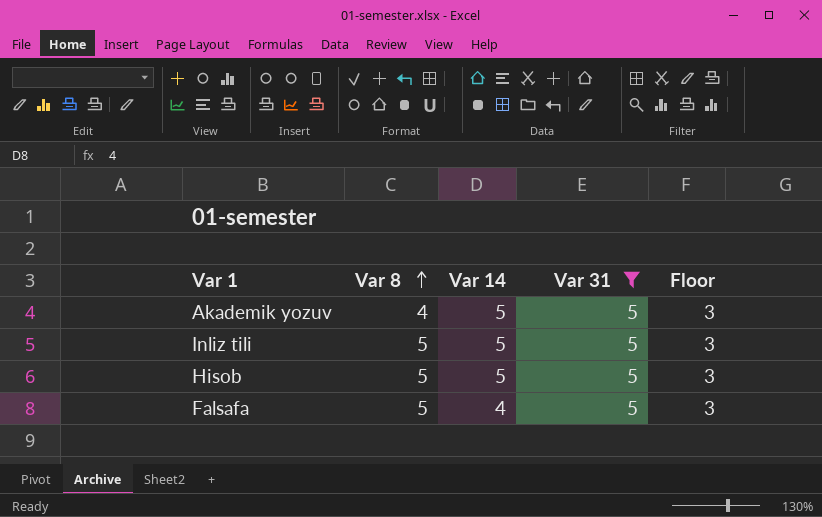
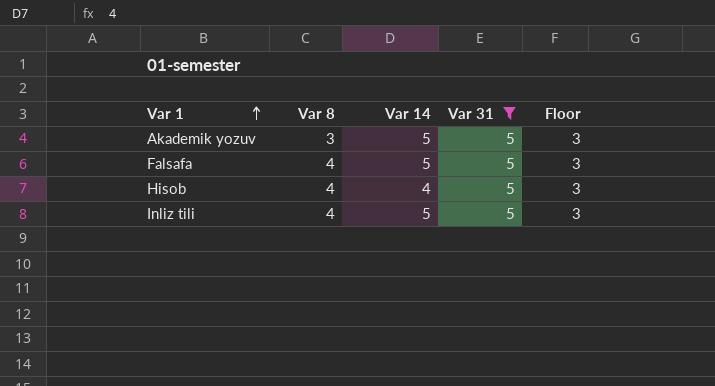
row order: Var 8 ascending -> Var 1 ascending
Akademik yozuv | Var 8: 4 -> 3
Falsafa | Var 8: 5 -> 4
Falsafa | Var 14: 4 -> 5
Hisob | Var 8: 5 -> 4
Hisob | Var 14: 5 -> 4
Inliz tili | Var 8: 5 -> 4

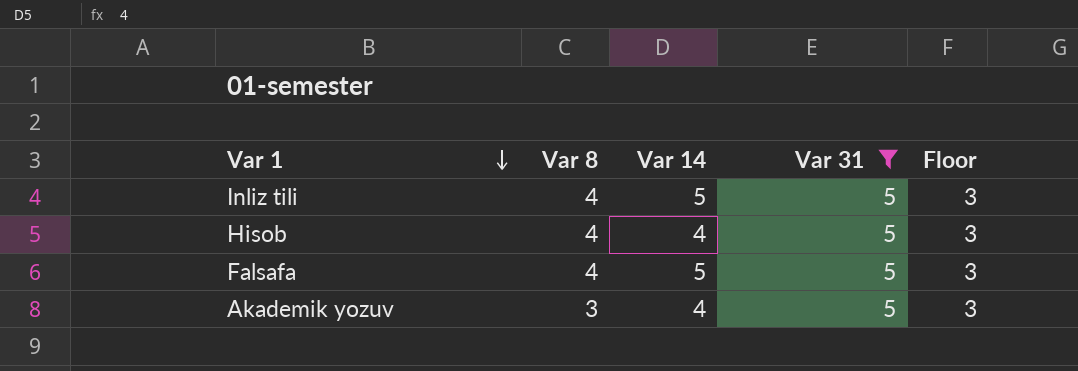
row order: Var 1 ascending -> Var 1 descending
Akademik yozuv | Var 14: 5 -> 4

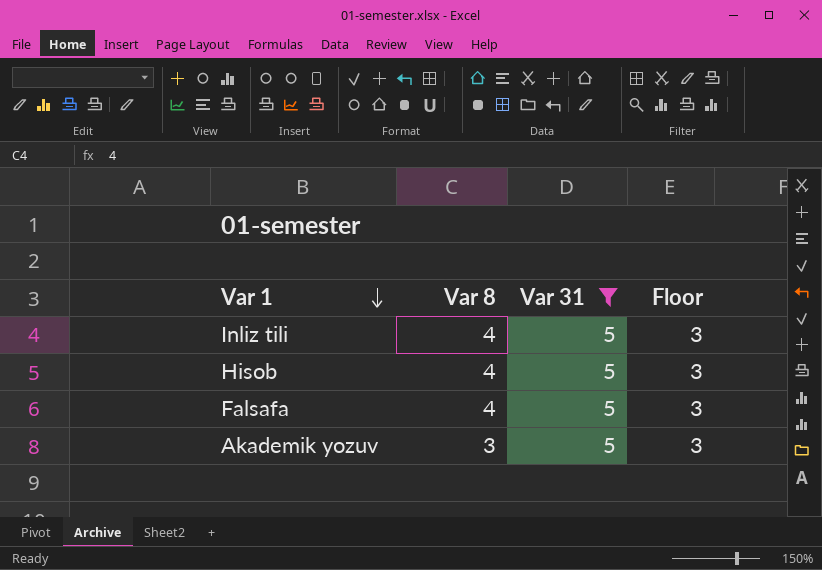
column Var 14 | position: 3 -> none

